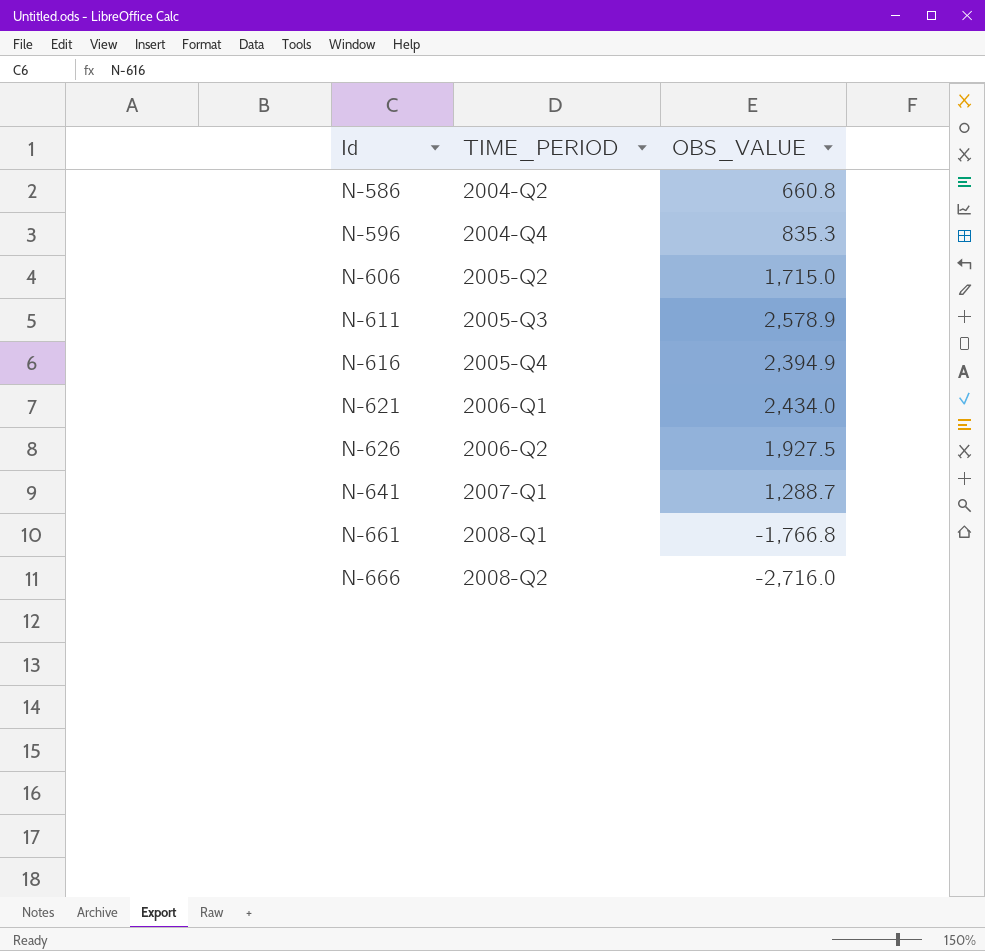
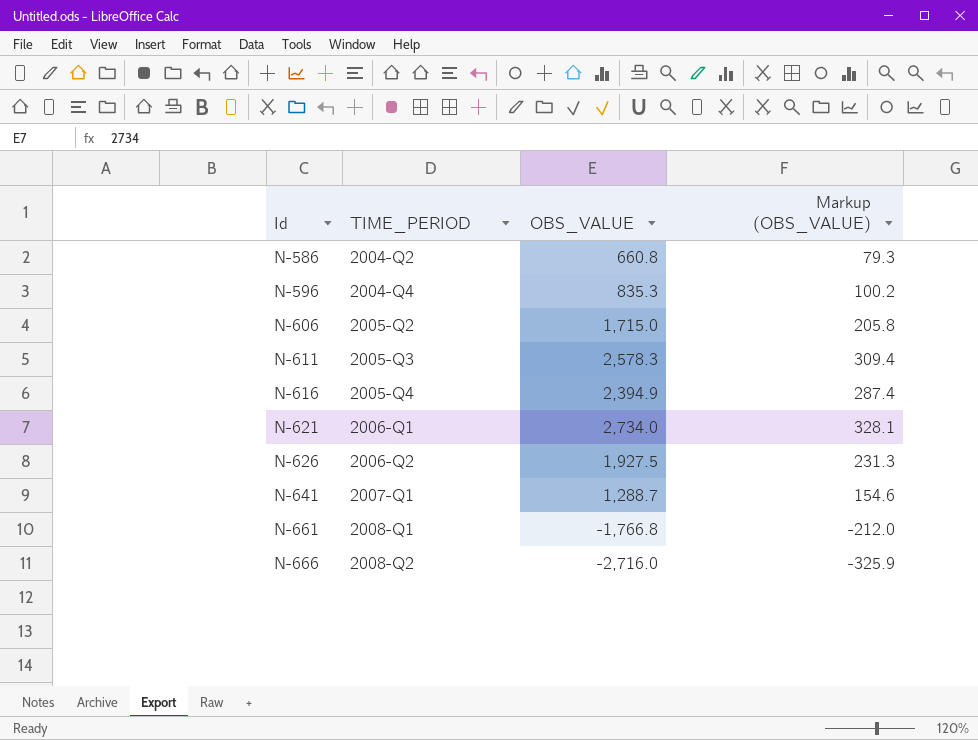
column Markup (OBS_VALUE) | formula: none -> [OBS_VALUE] * 0.12
N-611 | OBS_VALUE: 2,578.9 -> 2,578.3
N-621 | OBS_VALUE: 2,434.0 -> 2,734.0

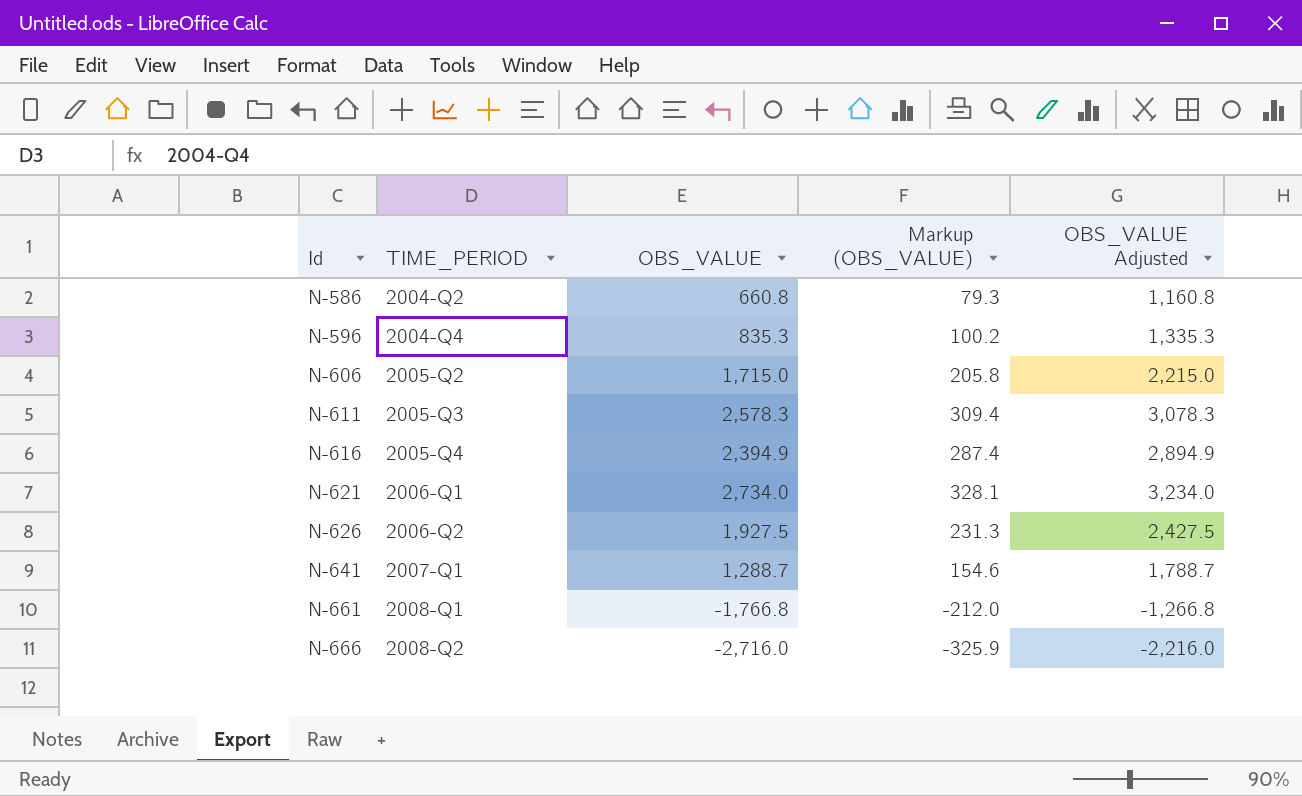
column OBS_VALUE Adjusted | formula: none -> [OBS_VALUE] + 500

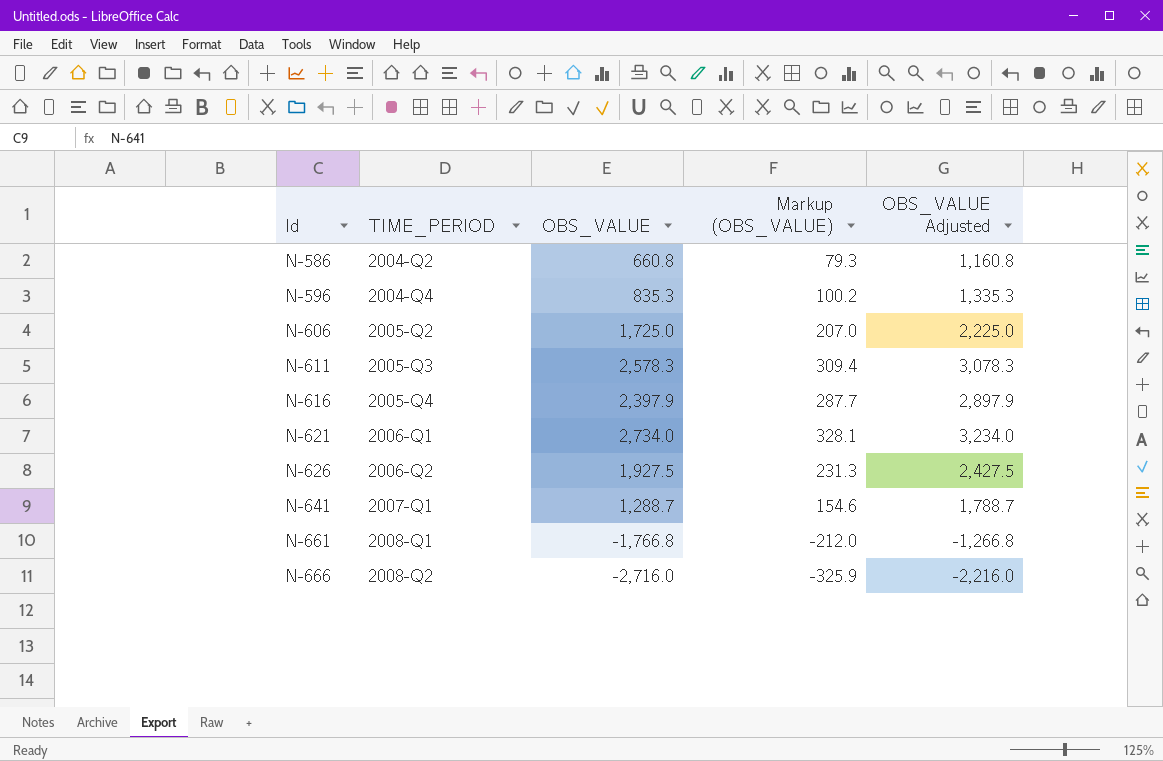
N-606 | OBS_VALUE: 1,715.0 -> 1,725.0
N-606 | Markup (OBS_VALUE): 205.8 -> 207.0
N-606 | OBS_VALUE Adjusted: 2,215.0 -> 2,225.0
N-616 | OBS_VALUE: 2,394.9 -> 2,397.9
N-616 | Markup (OBS_VALUE): 287.4 -> 287.7
N-616 | OBS_VALUE Adjusted: 2,894.9 -> 2,897.9

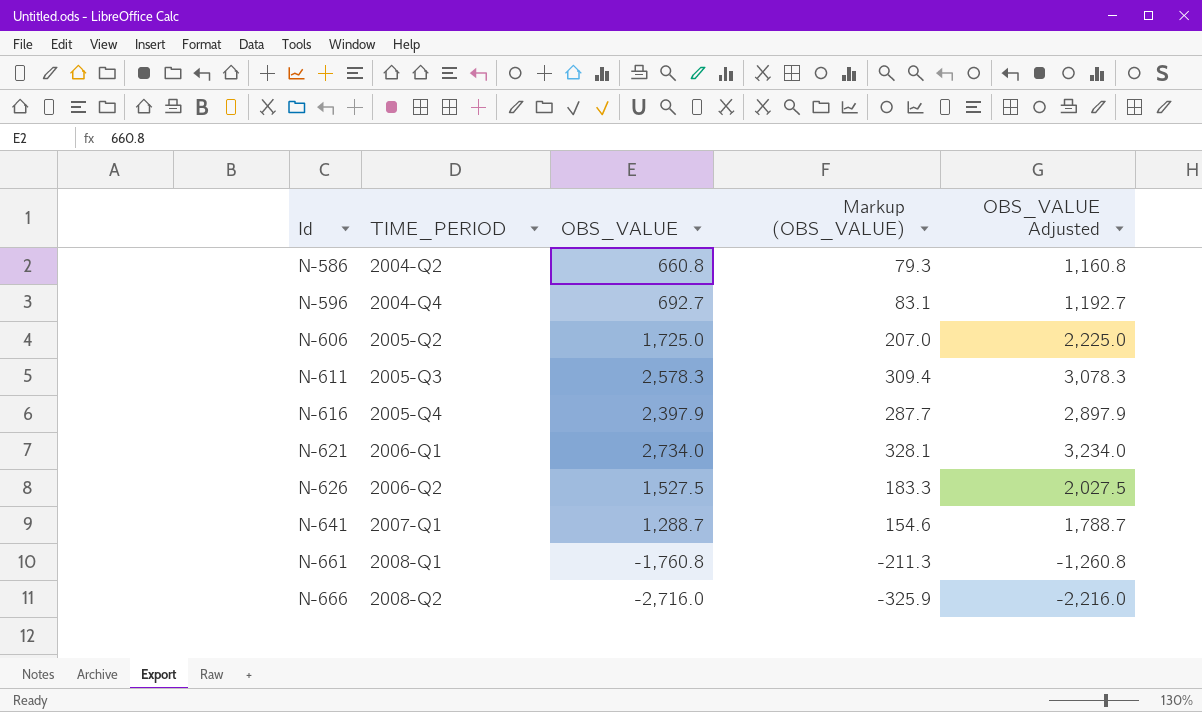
N-596 | OBS_VALUE: 835.3 -> 692.7
N-596 | Markup (OBS_VALUE): 100.2 -> 83.1
N-596 | OBS_VALUE Adjusted: 1,335.3 -> 1,192.7
N-626 | OBS_VALUE: 1,927.5 -> 1,527.5
N-626 | Markup (OBS_VALUE): 231.3 -> 183.3
N-626 | OBS_VALUE Adjusted: 2,427.5 -> 2,027.5
N-661 | OBS_VALUE: -1,766.8 -> -1,760.8
N-661 | Markup (OBS_VALUE): -212.0 -> -211.3
N-661 | OBS_VALUE Adjusted: -1,266.8 -> -1,260.8

